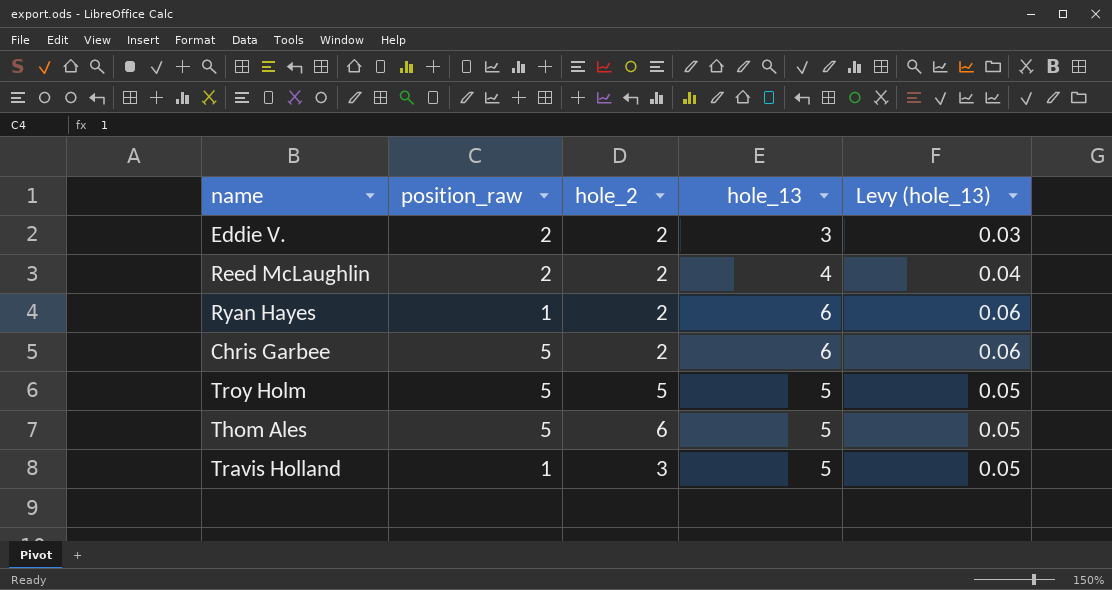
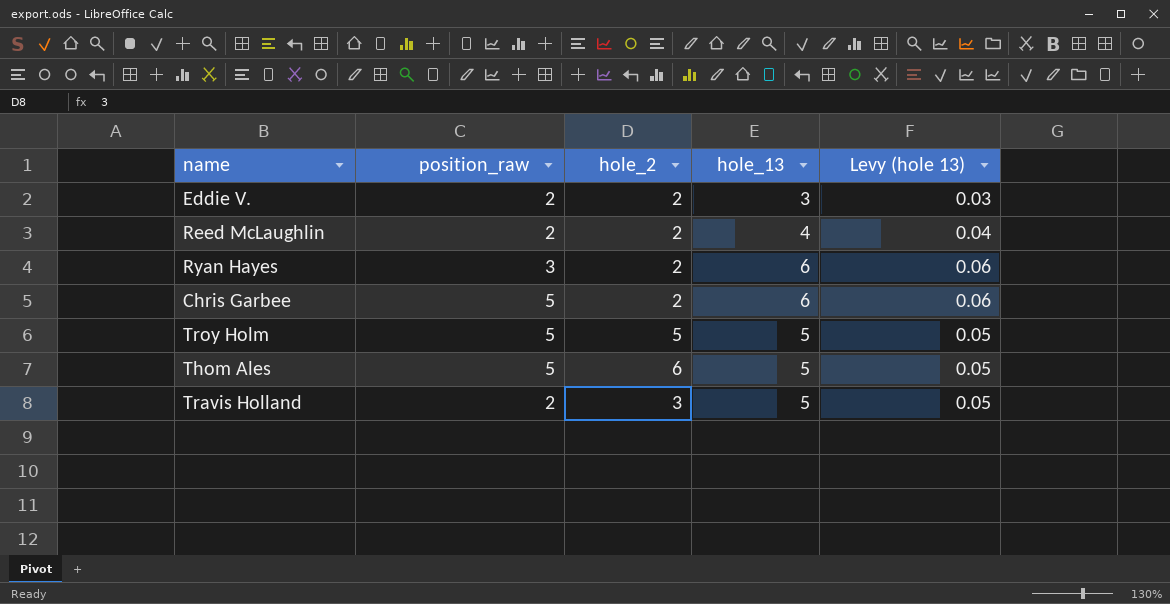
column name: Levy (hole_13) -> Levy (hole 13)
Ryan Hayes | position_raw: 1 -> 3
Travis Holland | position_raw: 1 -> 2

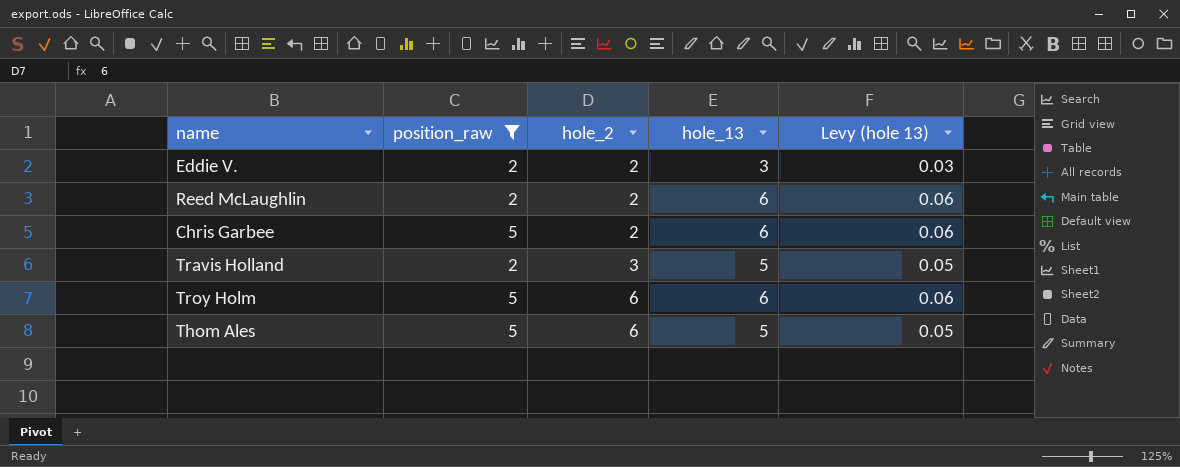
filter: none -> position_raw != 3
row order: none -> hole_2 ascending
Reed McLaughlin | hole_13: 4 -> 6
Reed McLaughlin | Levy (hole 13): 0.04 -> 0.06
Troy Holm | hole_2: 5 -> 6
Troy Holm | hole_13: 5 -> 6
Troy Holm | Levy (hole 13): 0.05 -> 0.06

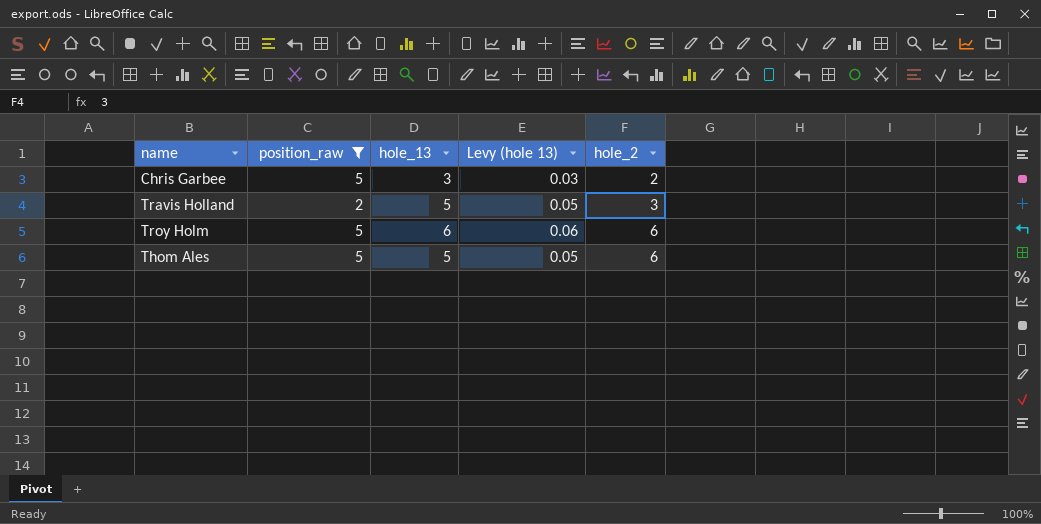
column hole_2 | position: 3 -> 5
row Eddie V.: 2 | 2 | 3 | 0.03 -> none
row Reed McLaughlin: 2 | 2 | 6 | 0.06 -> none
Chris Garbee | hole_13: 6 -> 3
Chris Garbee | Levy (hole 13): 0.06 -> 0.03

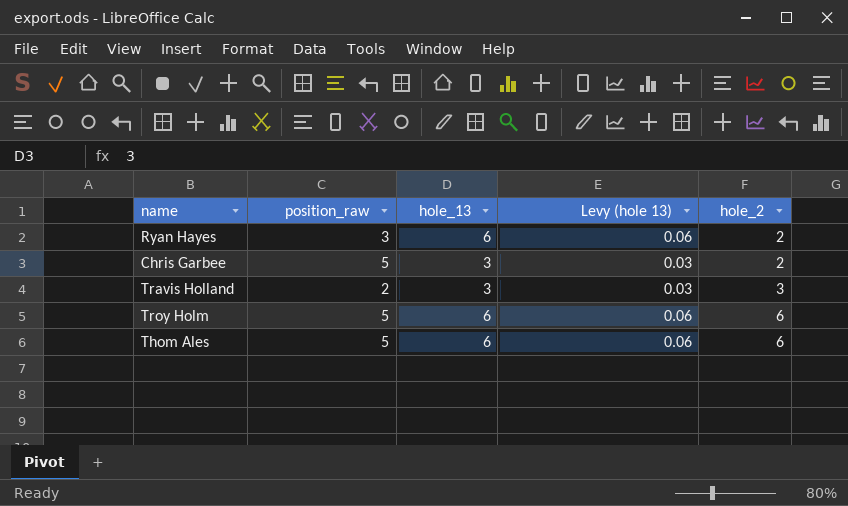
filter: position_raw != 3 -> none
Travis Holland | hole_13: 5 -> 3
Travis Holland | Levy (hole 13): 0.05 -> 0.03
Thom Ales | hole_13: 5 -> 6
Thom Ales | Levy (hole 13): 0.05 -> 0.06

